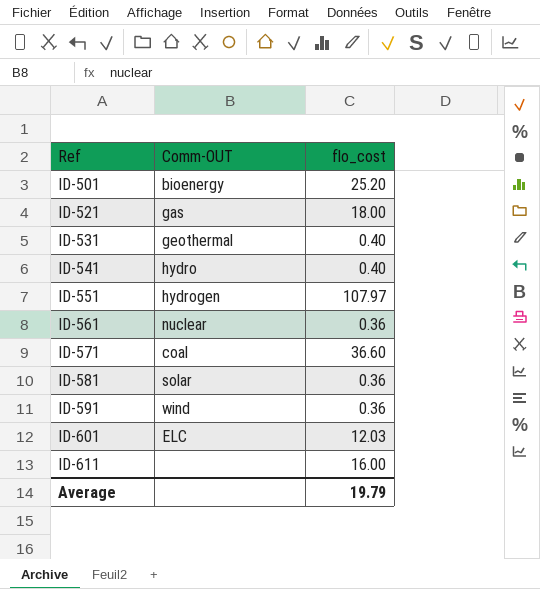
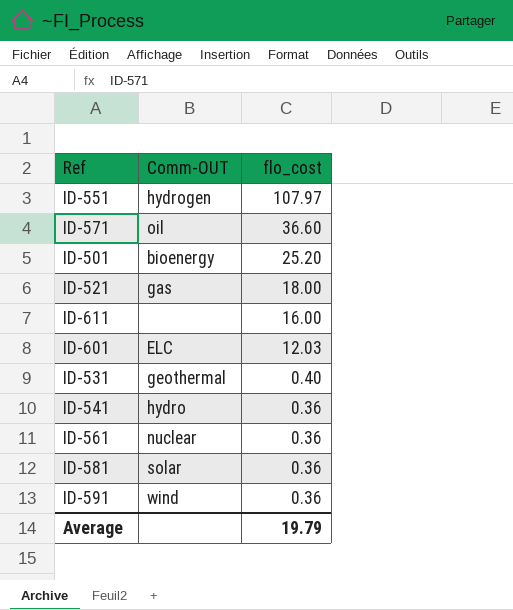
row order: Ref ascending -> flo_cost descending
ID-571 | Comm-OUT: coal -> oil
ID-541 | flo_cost: 0.40 -> 0.36

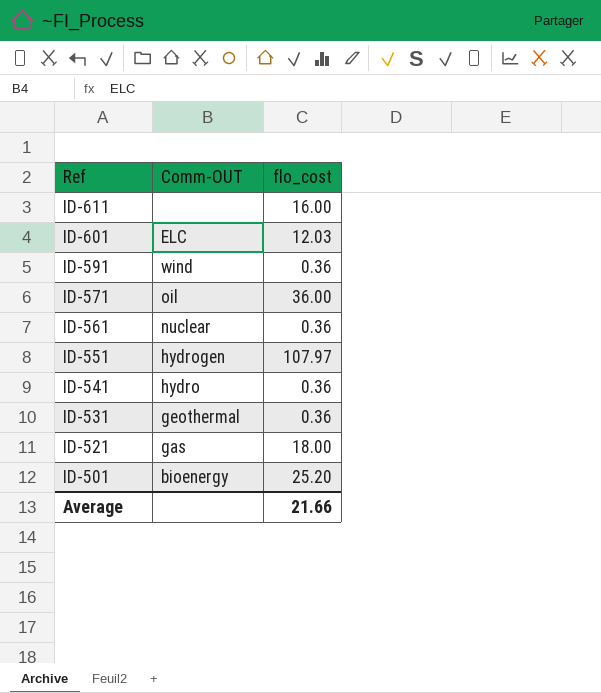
row order: flo_cost descending -> Ref descending
row ID-581: solar | 0.36 -> none
ID-571 | flo_cost: 36.60 -> 36.00
ID-531 | flo_cost: 0.40 -> 0.36
Average | flo_cost: 19.79 -> 21.66

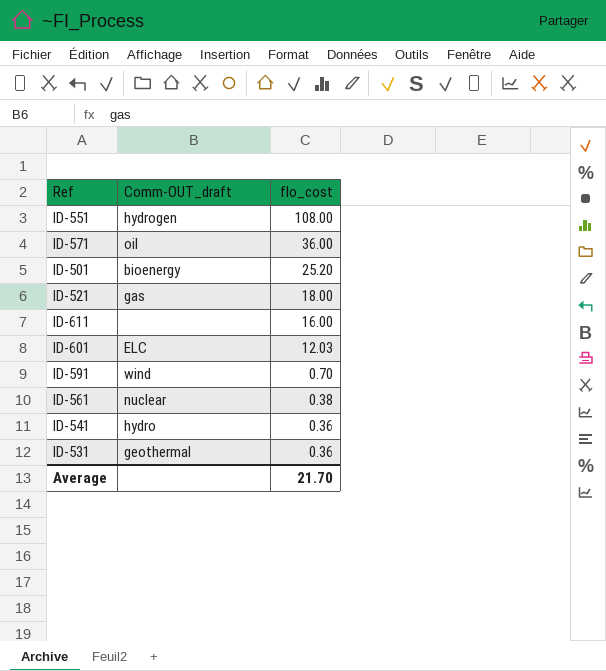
row order: Ref descending -> flo_cost descending
column name: Comm-OUT -> Comm-OUT_draft
ID-551 | flo_cost: 107.97 -> 108.00
ID-591 | flo_cost: 0.36 -> 0.70
ID-561 | flo_cost: 0.36 -> 0.38
Average | flo_cost: 21.66 -> 21.70

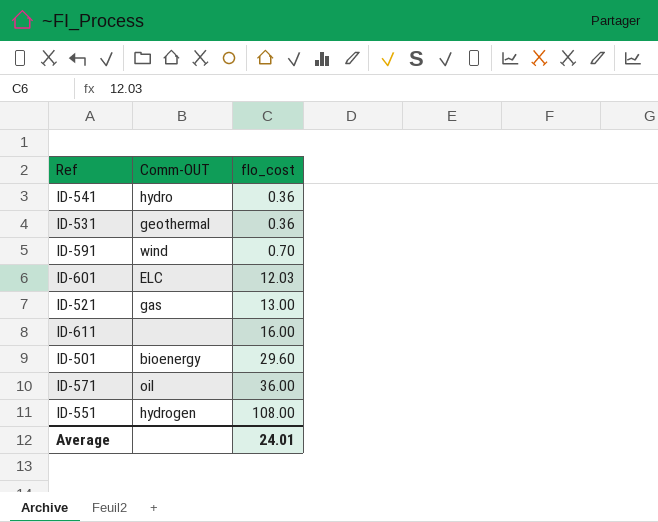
row order: flo_cost descending -> flo_cost ascending
column name: Comm-OUT_draft -> Comm-OUT
row ID-561: nuclear | 0.38 -> none
ID-521 | flo_cost: 18.00 -> 13.00
ID-501 | flo_cost: 25.20 -> 29.60
Average | flo_cost: 21.70 -> 24.01

